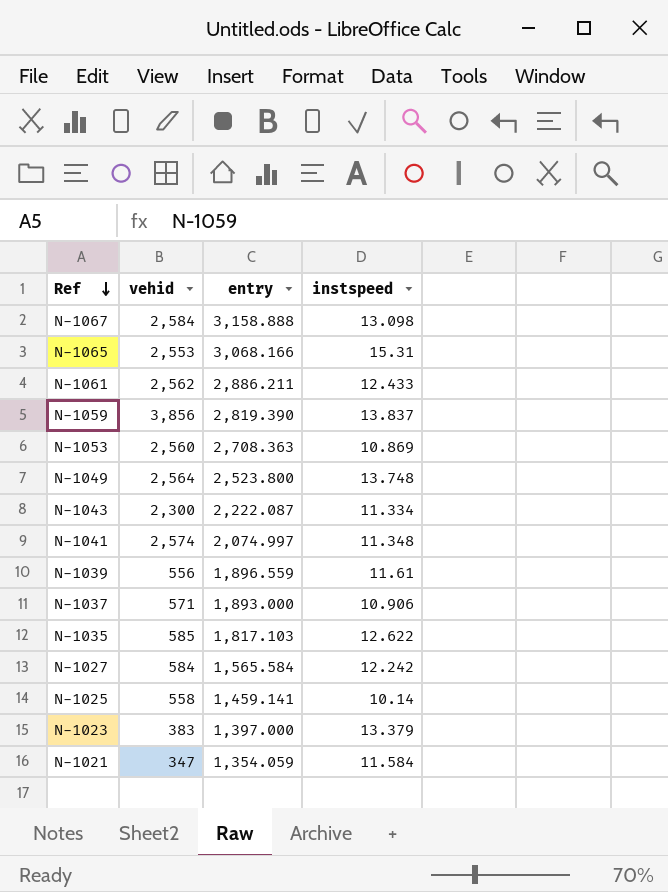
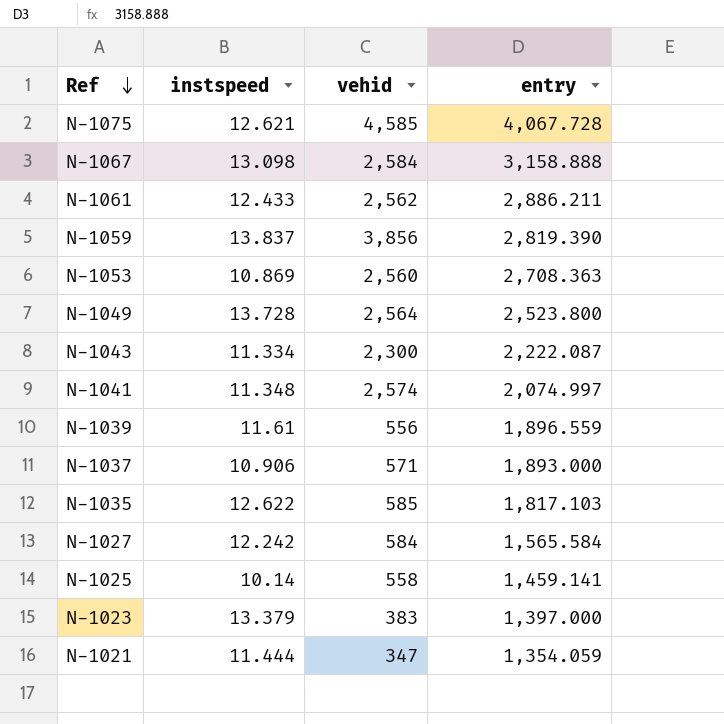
column instspeed | position: 4 -> 2
row N-1065: 2,553 | 3,068.166 | 15.31 -> none
row N-1075: none -> 12.621 | 4,585 | 4,067.728
N-1049 | instspeed: 13.748 -> 13.728
N-1021 | instspeed: 11.584 -> 11.444

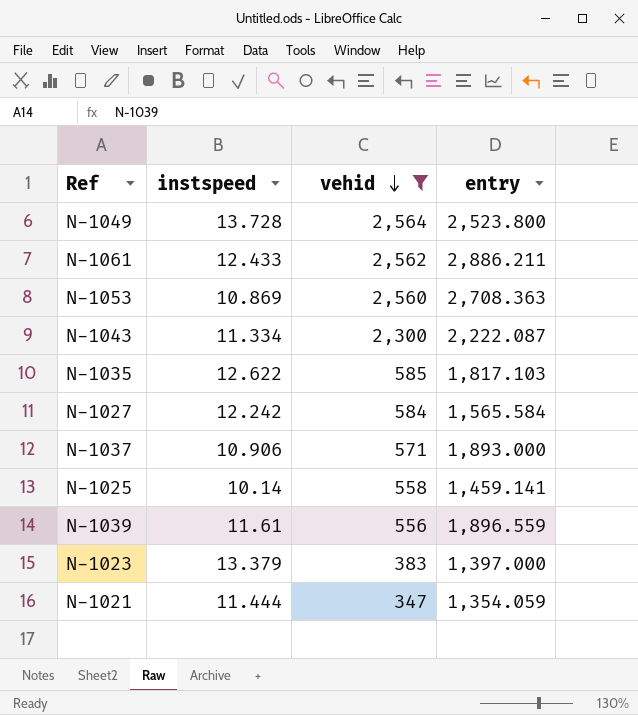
filter: none -> vehid <= 2,564
row order: Ref descending -> vehid descending

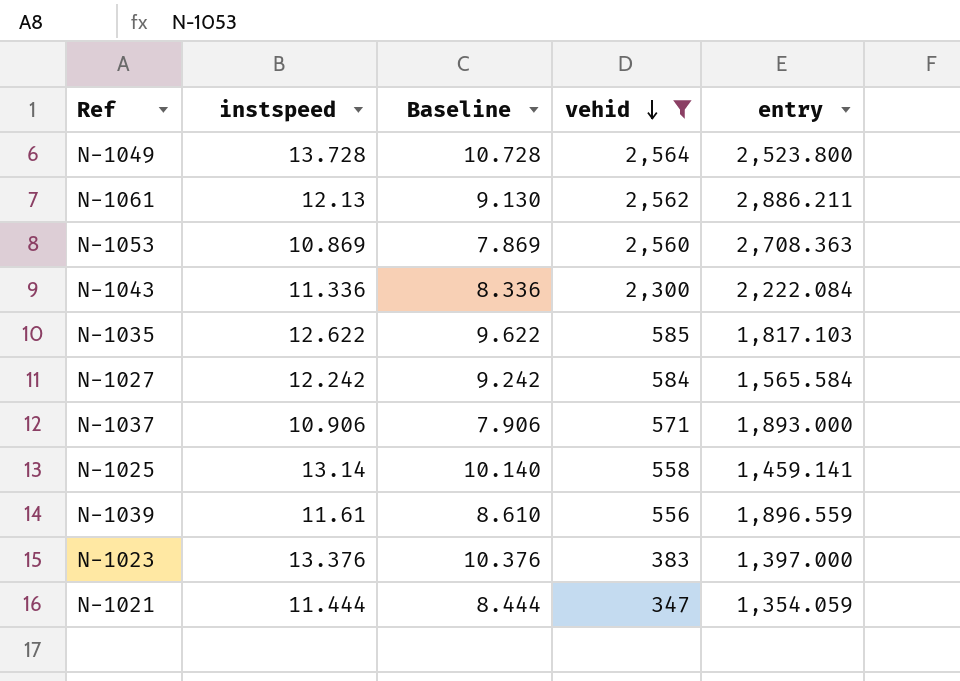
column Baseline | formula: none -> [instspeed] - 3
N-1061 | instspeed: 12.433 -> 12.13
N-1043 | instspeed: 11.334 -> 11.336
N-1043 | entry: 2,222.087 -> 2,222.084
N-1025 | instspeed: 10.14 -> 13.14
N-1023 | instspeed: 13.379 -> 13.376

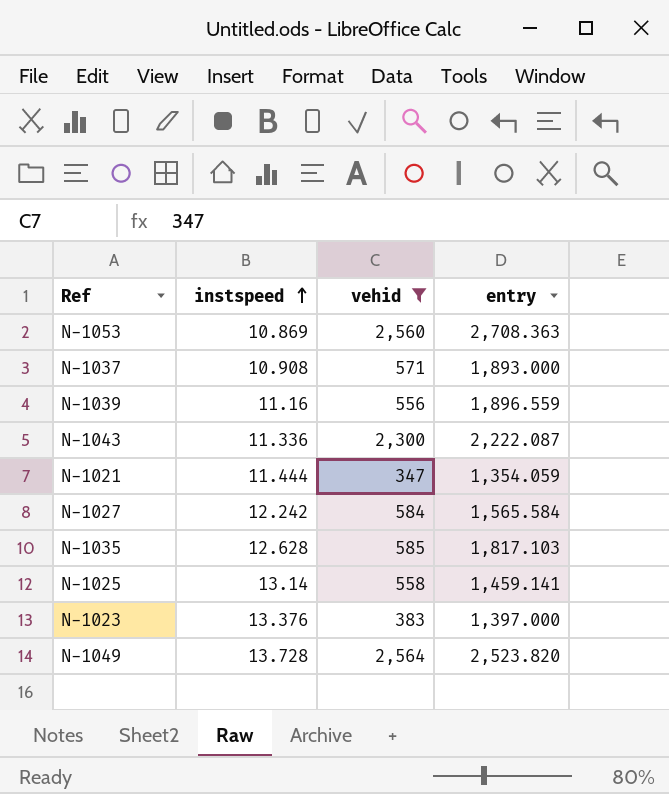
row order: vehid descending -> instspeed ascending
column Baseline | formula: [instspeed] - 3 -> none
row N-1061: 12.13 | 9.130 | 2,562 | 2,886.211 -> none
N-1037 | instspeed: 10.906 -> 10.908
N-1039 | instspeed: 11.61 -> 11.16
N-1043 | entry: 2,222.084 -> 2,222.087
N-1035 | instspeed: 12.622 -> 12.628
N-1049 | entry: 2,523.800 -> 2,523.820

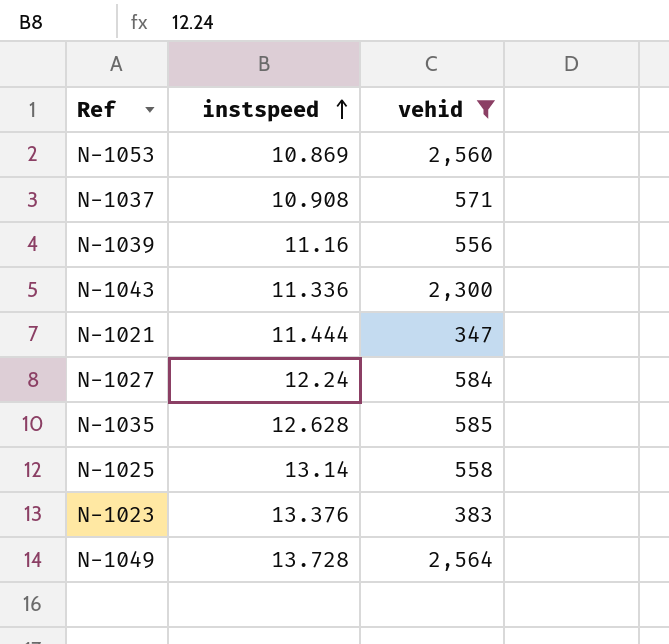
column entry | position: 4 -> none
N-1027 | instspeed: 12.242 -> 12.24

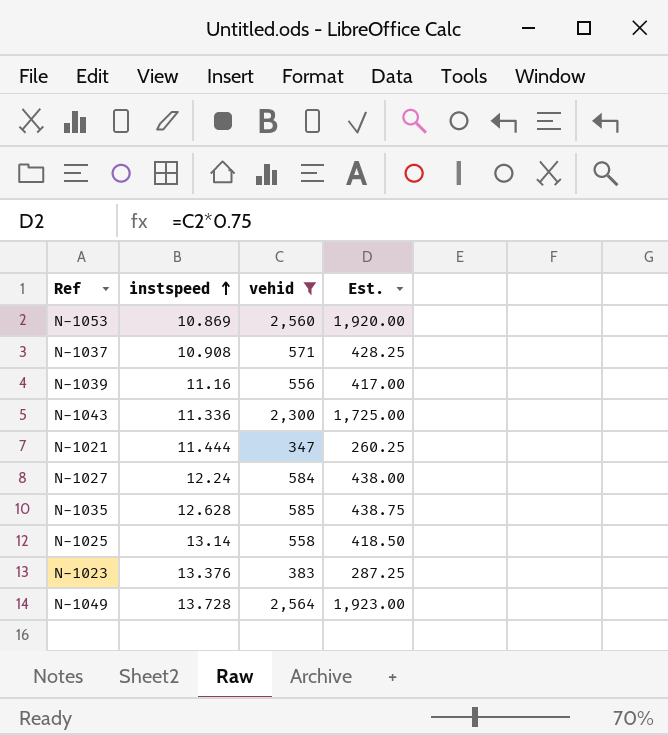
column Est. | formula: none -> [vehid] * 0.75

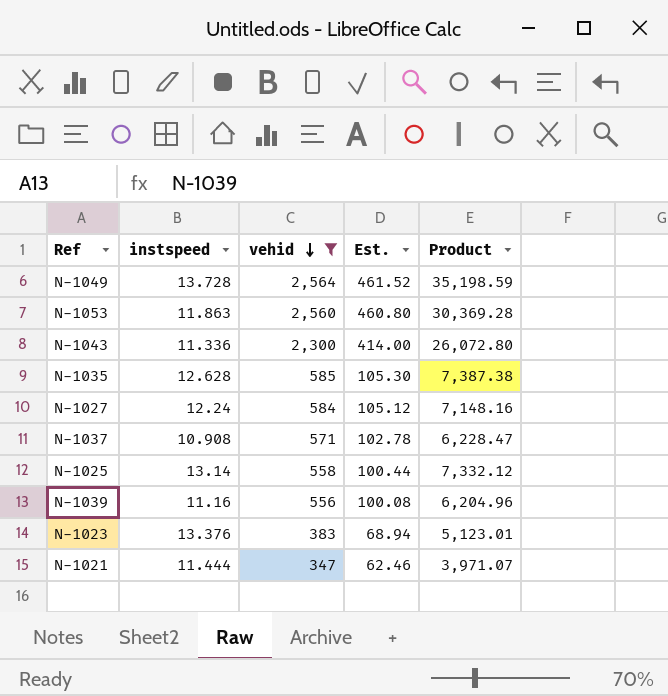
row order: instspeed ascending -> vehid descending
column Est. | formula: [vehid] * 0.75 -> [vehid] * 0.18
column Product | formula: none -> [instspeed] * [vehid]
N-1053 | instspeed: 10.869 -> 11.863

